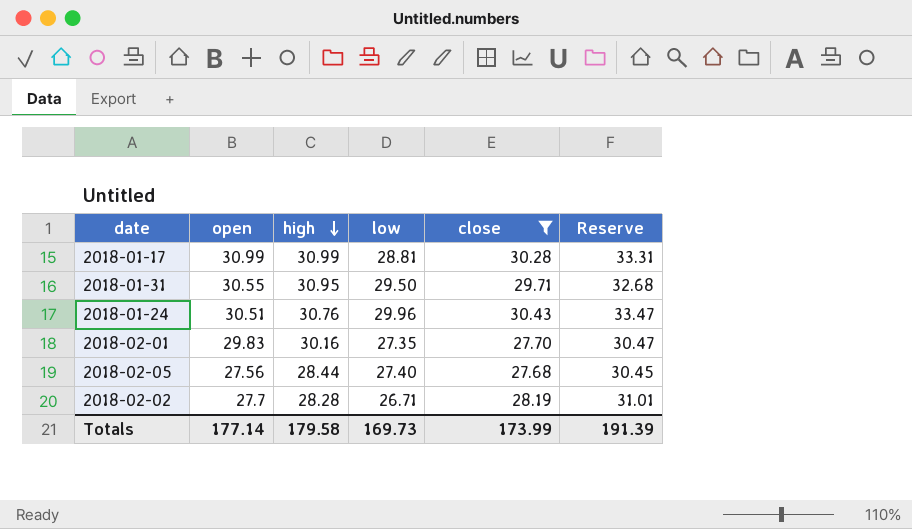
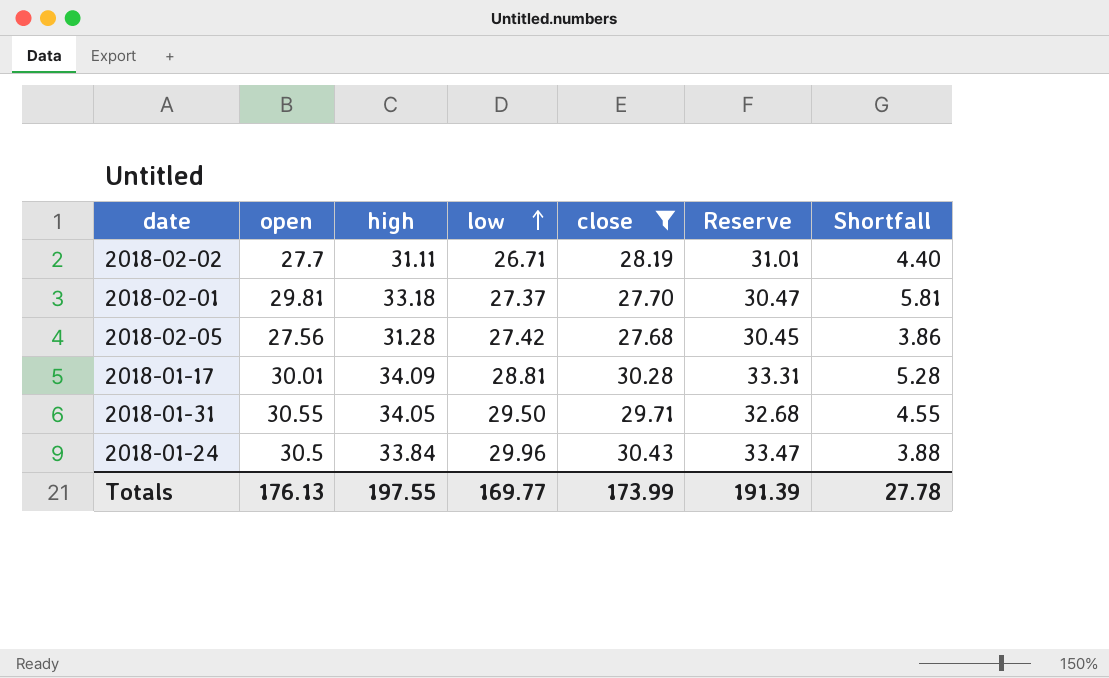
row order: high descending -> low ascending
column Shortfall | formula: none -> [high] - [low]
2018-02-02 | high: 28.28 -> 31.11
2018-02-01 | open: 29.83 -> 29.81
2018-02-01 | high: 30.16 -> 33.18
2018-02-01 | low: 27.35 -> 27.37
2018-02-05 | high: 28.44 -> 31.28
2018-02-05 | low: 27.40 -> 27.42
2018-01-17 | open: 30.99 -> 30.01
2018-01-17 | high: 30.99 -> 34.09
2018-01-31 | high: 30.95 -> 34.05
2018-01-24 | open: 30.51 -> 30.5
2018-01-24 | high: 30.76 -> 33.84
Totals | open: 177.14 -> 176.13
Totals | high: 179.58 -> 197.55
Totals | low: 169.73 -> 169.77

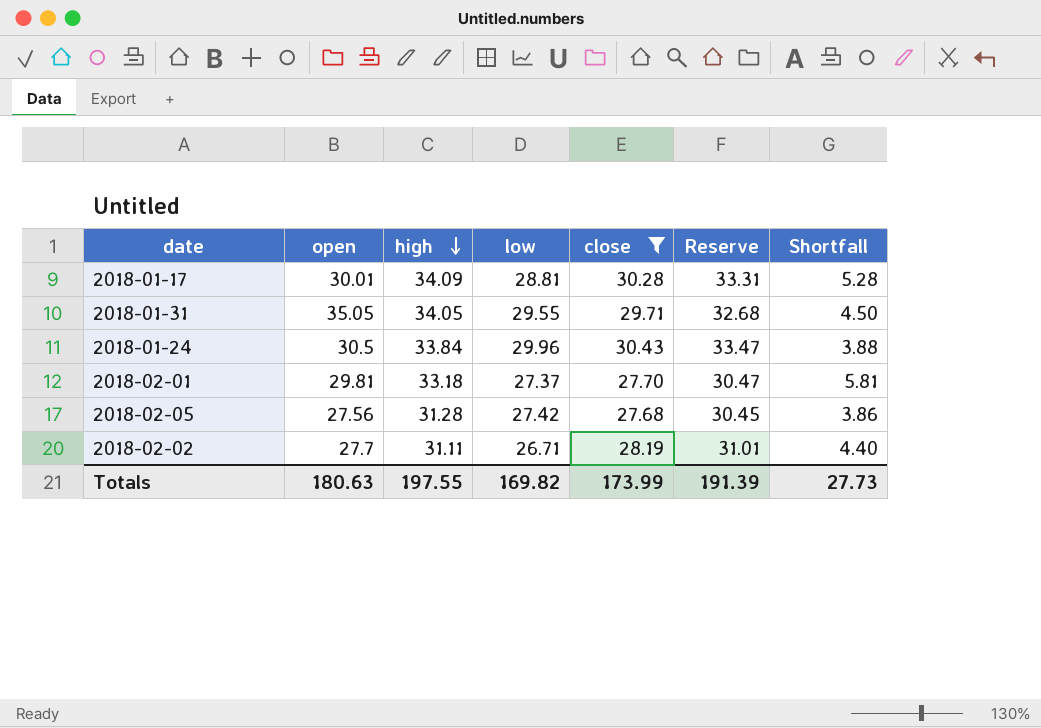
row order: low ascending -> high descending
2018-01-31 | open: 30.55 -> 35.05
2018-01-31 | low: 29.50 -> 29.55
2018-01-31 | Shortfall: 4.55 -> 4.50
Totals | open: 176.13 -> 180.63
Totals | low: 169.77 -> 169.82
Totals | Shortfall: 27.78 -> 27.73

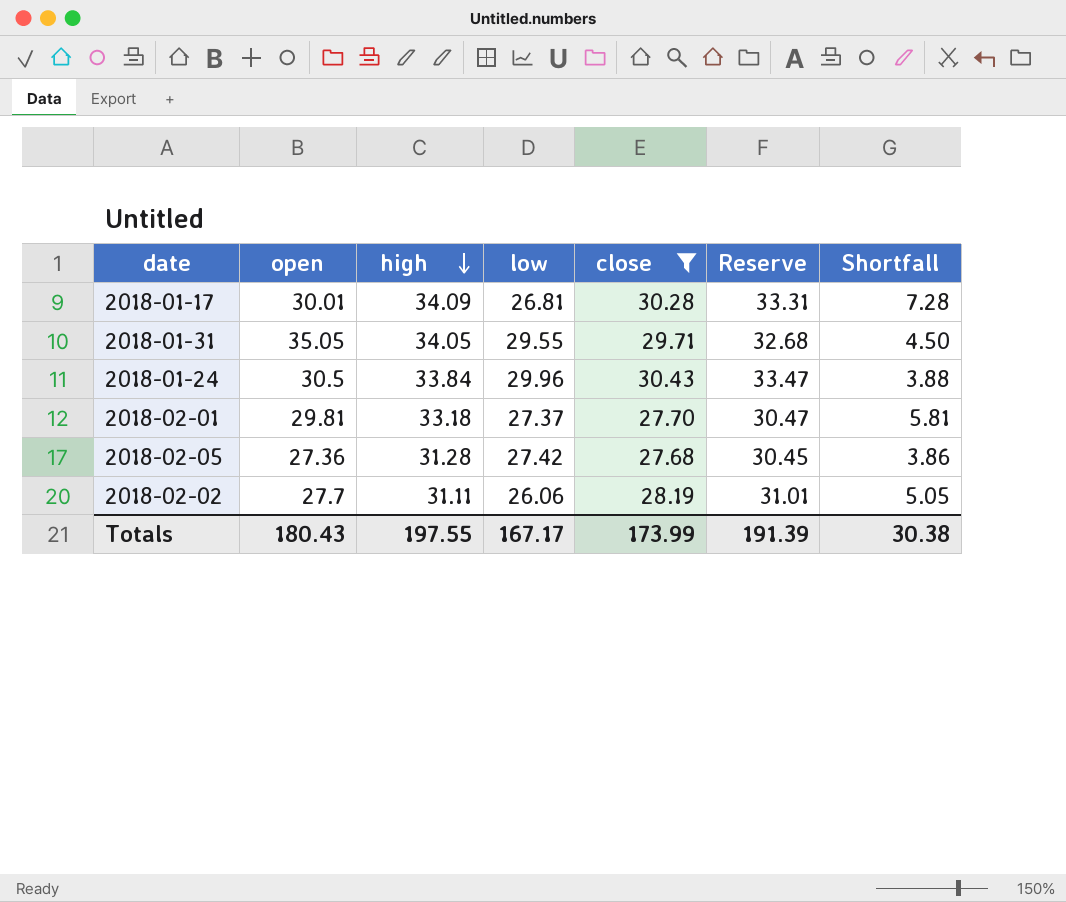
2018-01-17 | low: 28.81 -> 26.81
2018-01-17 | Shortfall: 5.28 -> 7.28
2018-02-05 | open: 27.56 -> 27.36
2018-02-02 | low: 26.71 -> 26.06
2018-02-02 | Shortfall: 4.40 -> 5.05
Totals | open: 180.63 -> 180.43
Totals | low: 169.82 -> 167.17
Totals | Shortfall: 27.73 -> 30.38

